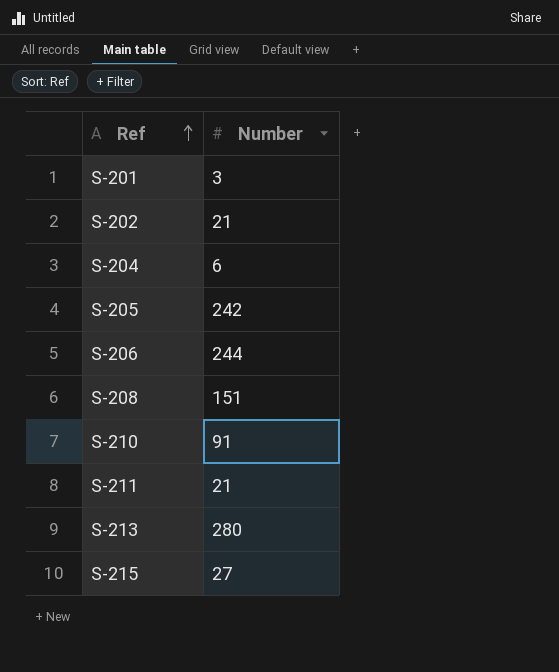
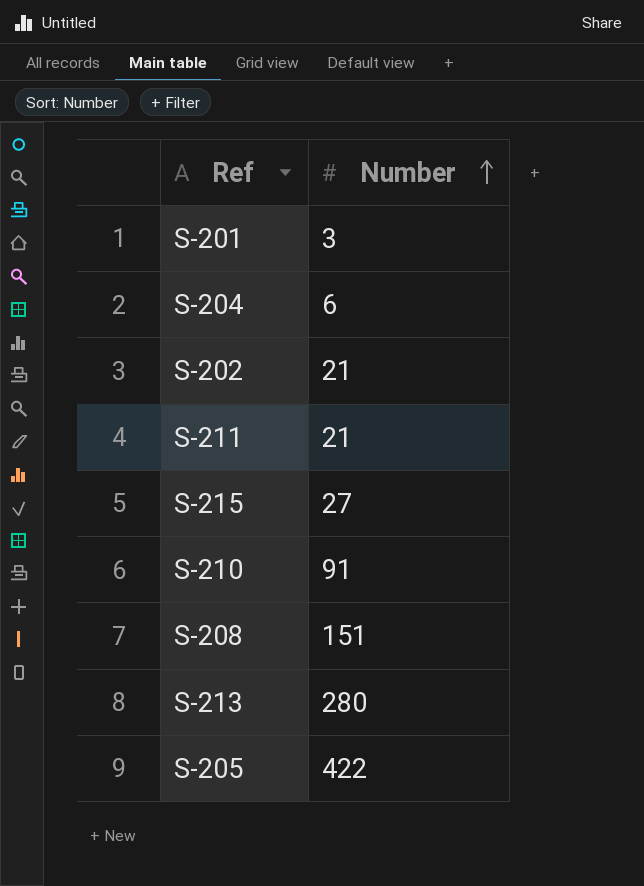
row order: Ref ascending -> Number ascending
row S-206: 244 -> none
S-205 | Number: 242 -> 422

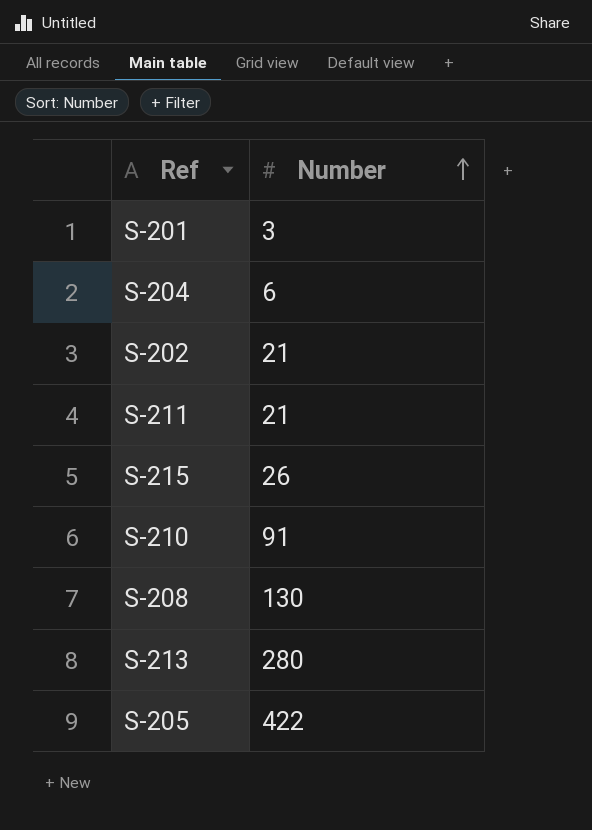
S-215 | Number: 27 -> 26
S-208 | Number: 151 -> 130

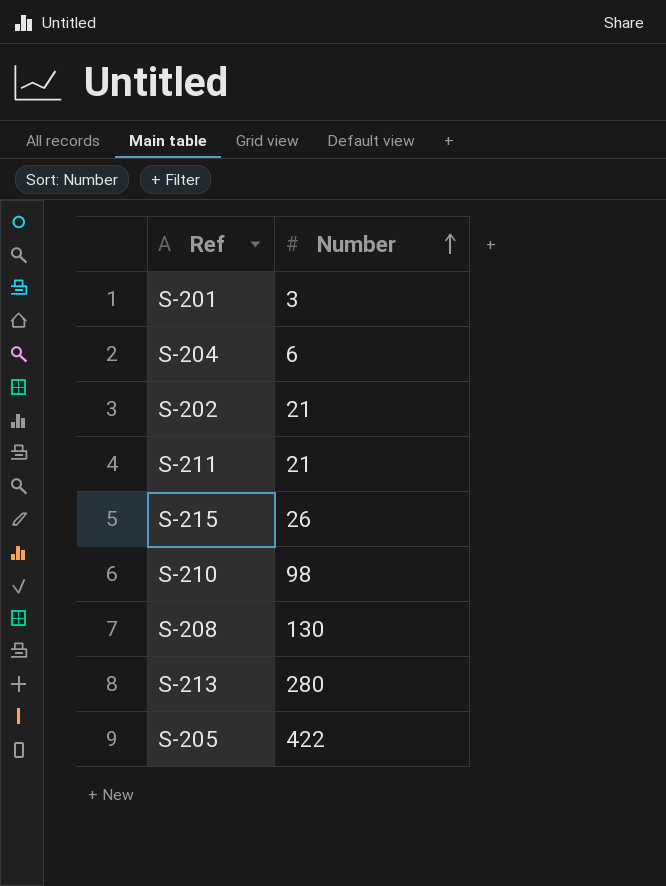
S-210 | Number: 91 -> 98

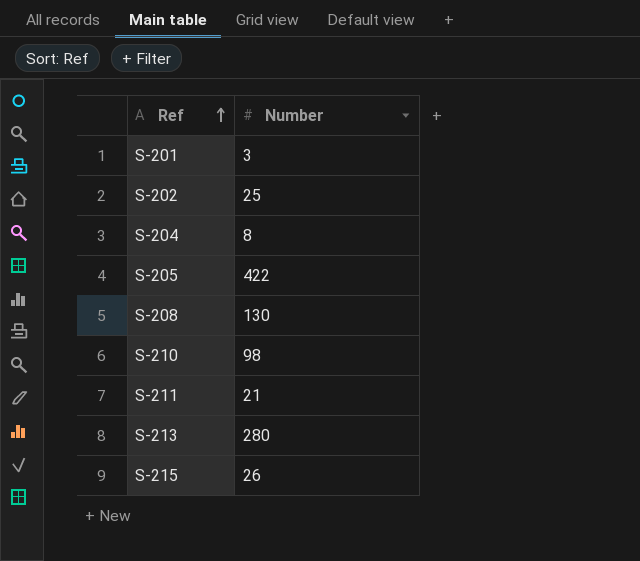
row order: Number ascending -> Ref ascending
S-202 | Number: 21 -> 25
S-204 | Number: 6 -> 8

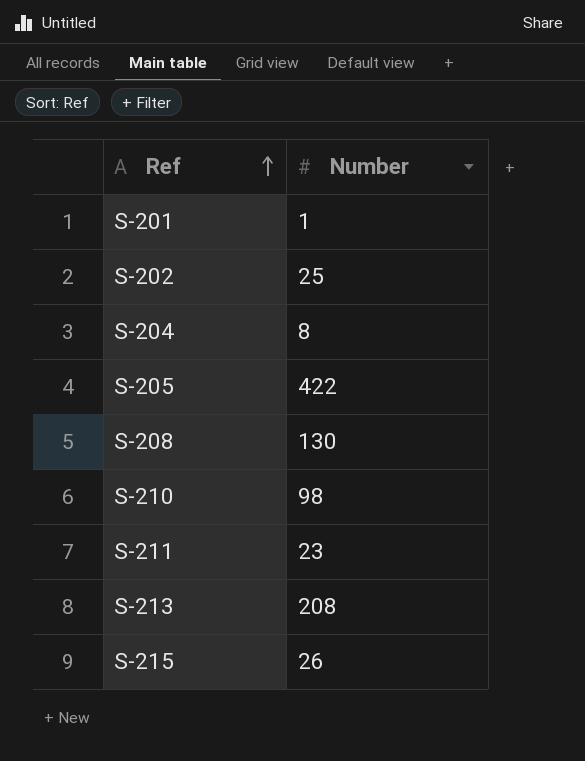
S-201 | Number: 3 -> 1
S-211 | Number: 21 -> 23
S-213 | Number: 280 -> 208

